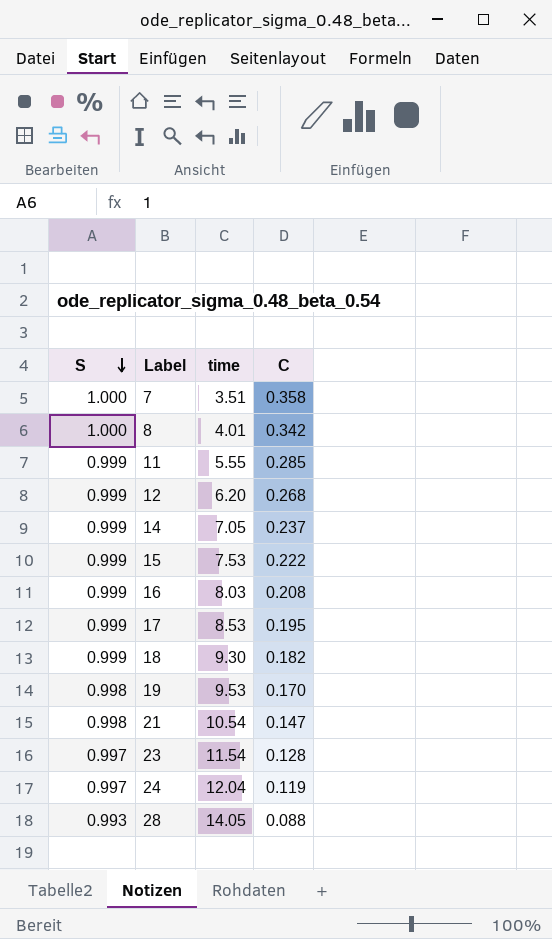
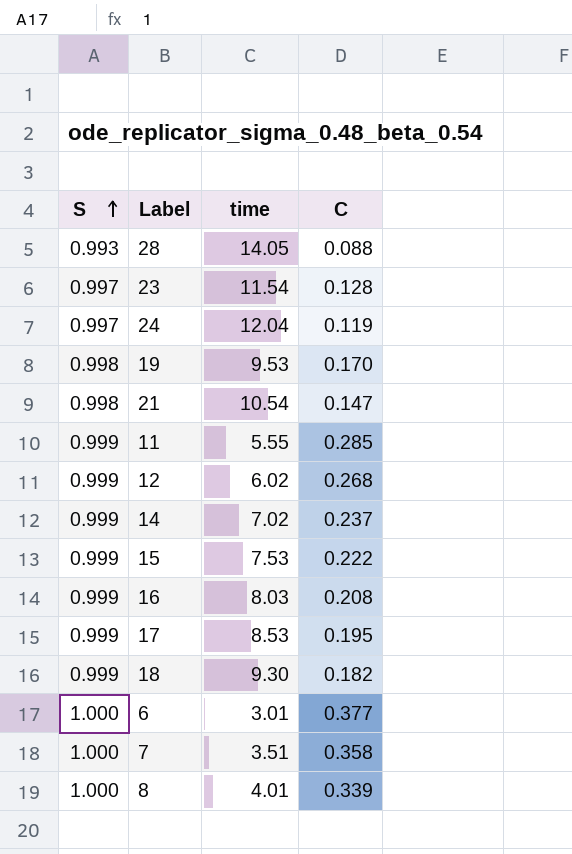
row order: S descending -> S ascending
12 | time: 6.20 -> 6.02
14 | time: 7.05 -> 7.02
row 6: none -> 1.000 | 3.01 | 0.377
8 | C: 0.342 -> 0.339

